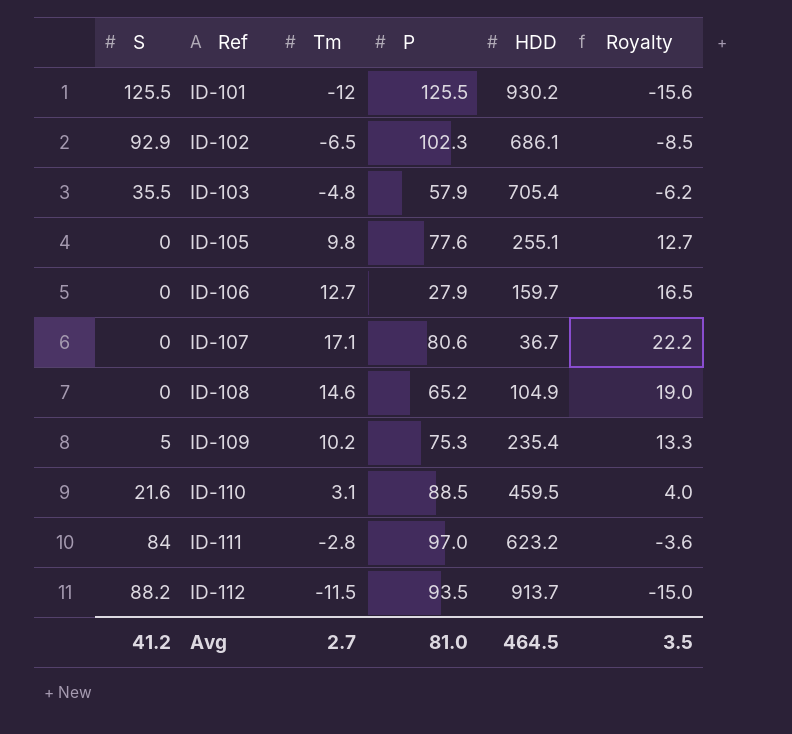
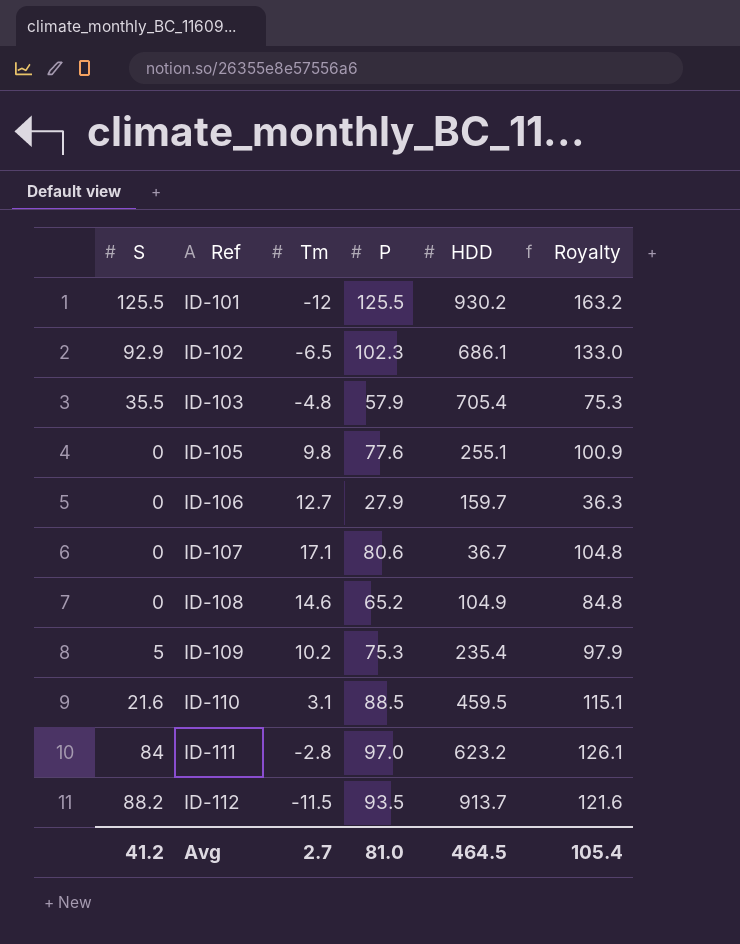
column Royalty | formula: [Tm] * 1.3 -> [P] * 1.3
Avg | Royalty: 3.5 -> 105.4

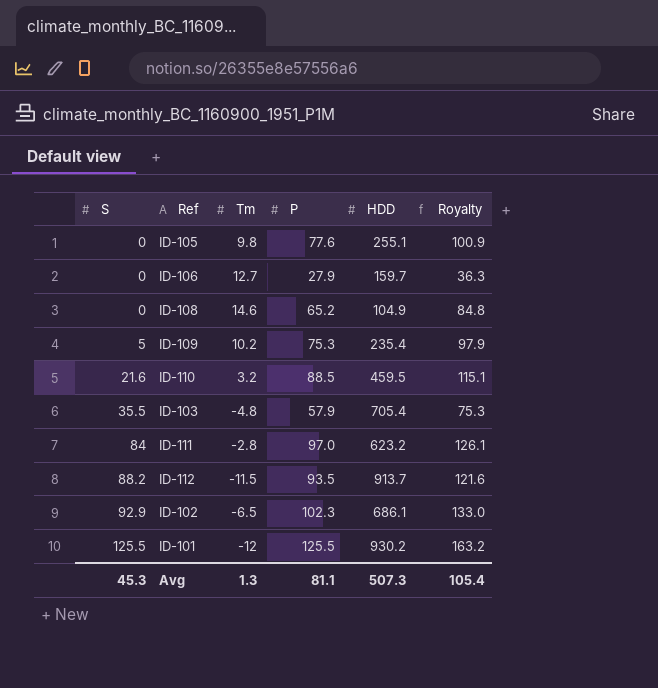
row order: Ref ascending -> S ascending
row ID-107: 0 | 17.1 | 80.6 | 36.7 | 104.8 -> none
ID-110 | Tm: 3.1 -> 3.2
Avg | S: 41.2 -> 45.3
Avg | Tm: 2.7 -> 1.3
Avg | P: 81.0 -> 81.1
Avg | HDD: 464.5 -> 507.3

